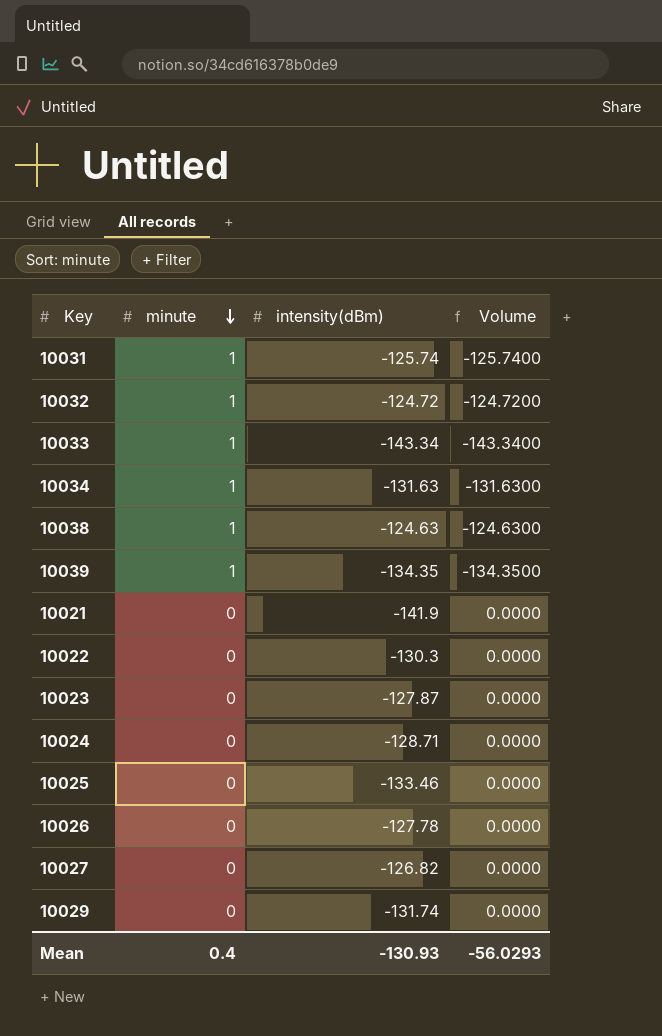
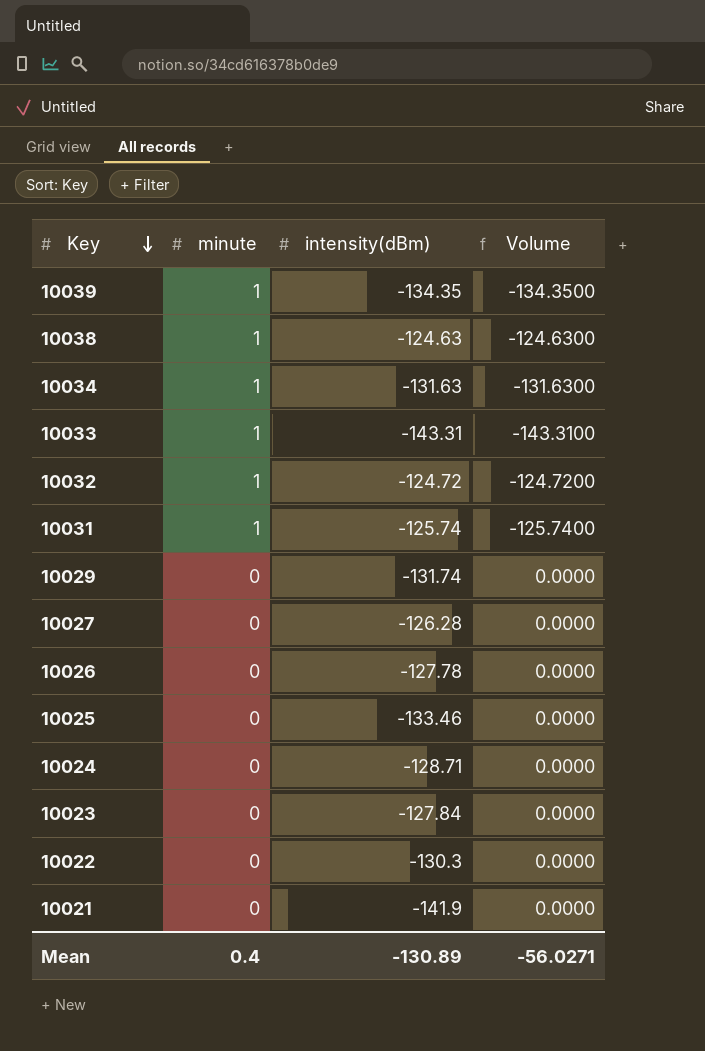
row order: minute descending -> Key descending
10033 | intensity(dBm): -143.34 -> -143.31
10033 | Volume: -143.3400 -> -143.3100
10027 | intensity(dBm): -126.82 -> -126.28
10023 | intensity(dBm): -127.87 -> -127.84
Mean | intensity(dBm): -130.93 -> -130.89
Mean | Volume: -56.0293 -> -56.0271

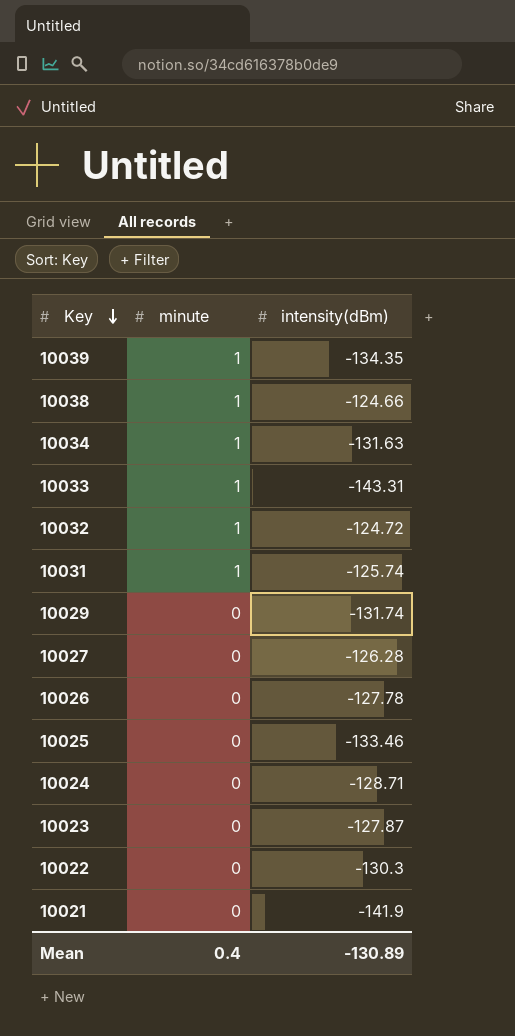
column Volume | formula: [minute] * [intensity(dBm)] -> none
10038 | intensity(dBm): -124.63 -> -124.66
10023 | intensity(dBm): -127.84 -> -127.87

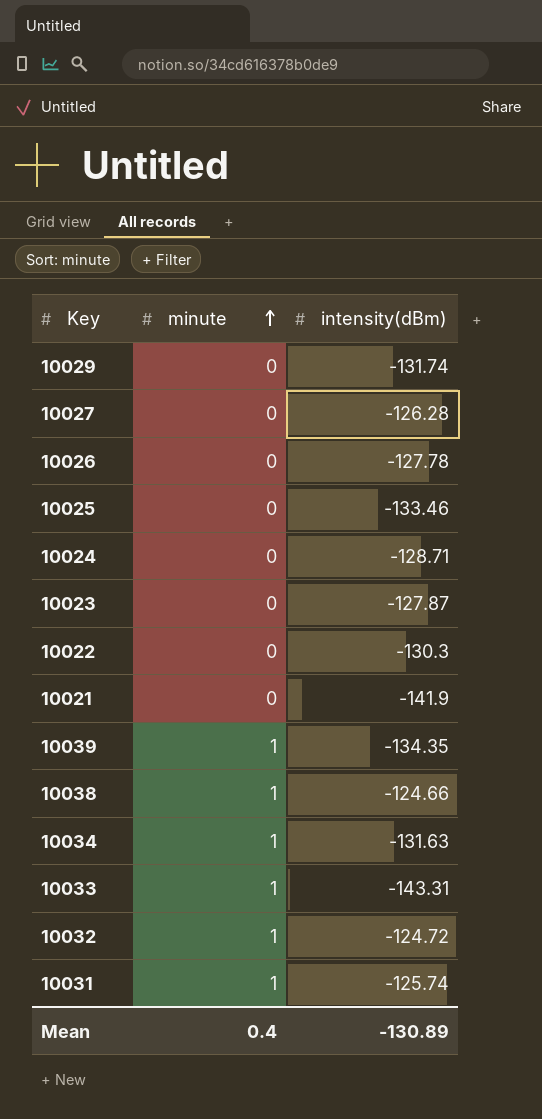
row order: Key descending -> minute ascending

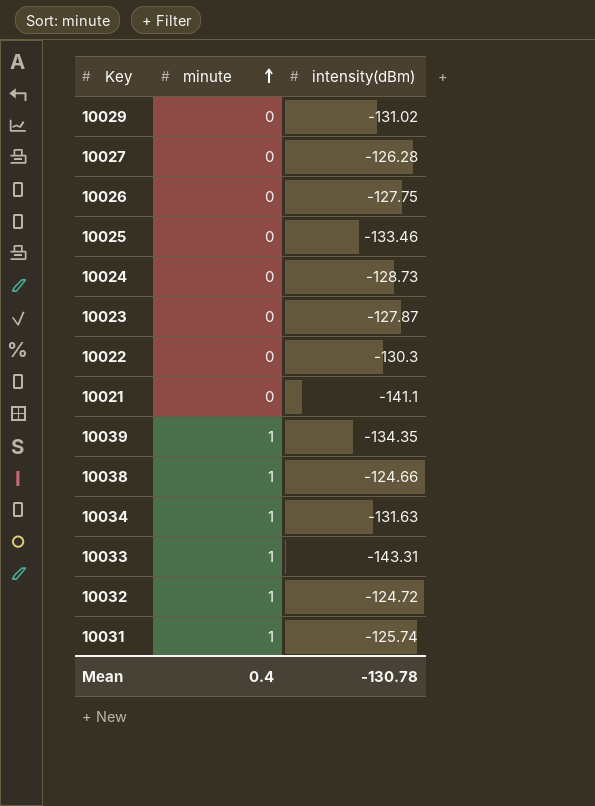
10029 | intensity(dBm): -131.74 -> -131.02
10026 | intensity(dBm): -127.78 -> -127.75
10024 | intensity(dBm): -128.71 -> -128.73
10021 | intensity(dBm): -141.9 -> -141.1
Mean | intensity(dBm): -130.89 -> -130.78

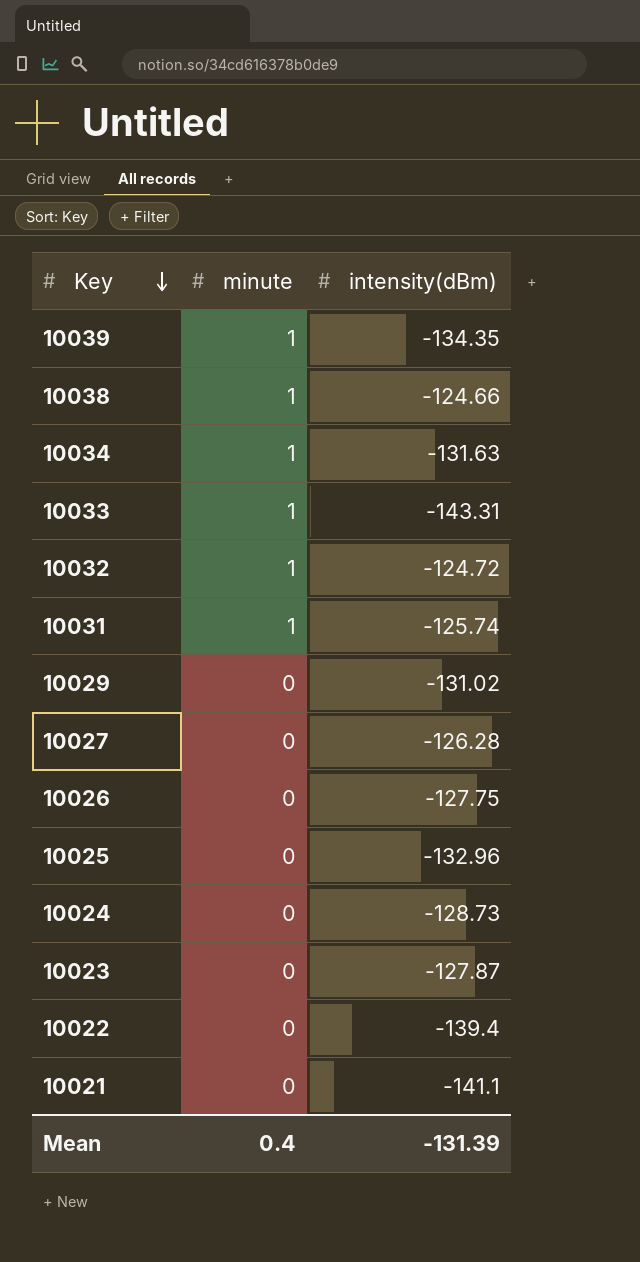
row order: minute ascending -> Key descending
10025 | intensity(dBm): -133.46 -> -132.96
10022 | intensity(dBm): -130.3 -> -139.4
Mean | intensity(dBm): -130.78 -> -131.39

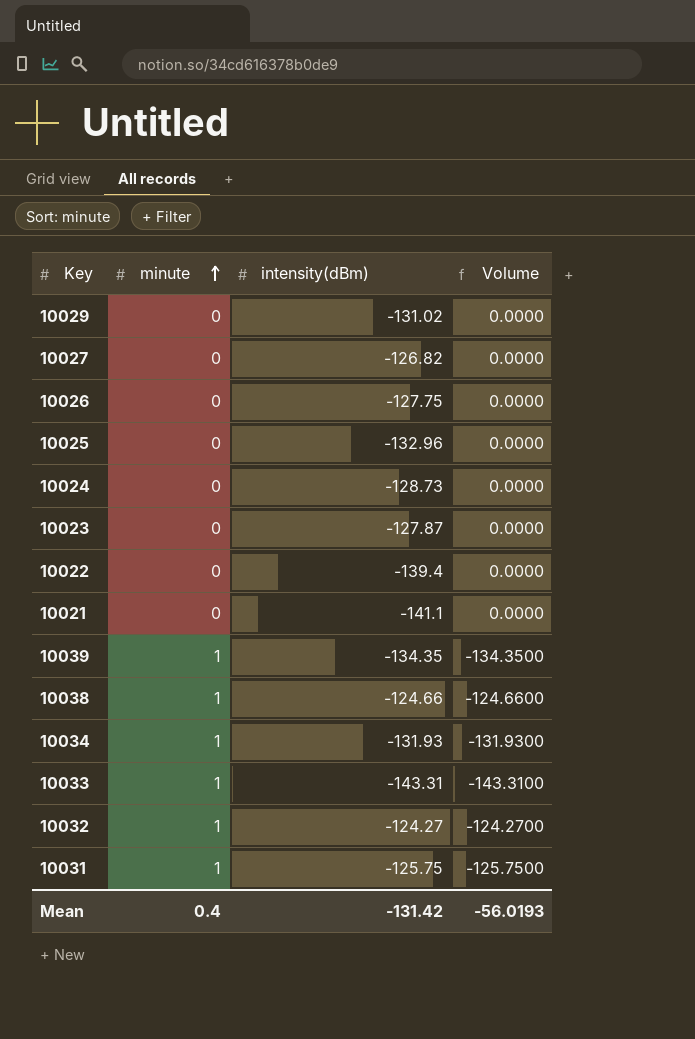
row order: Key descending -> minute ascending
column Volume | formula: none -> [minute] * [intensity(dBm)]
10027 | intensity(dBm): -126.28 -> -126.82
10034 | intensity(dBm): -131.63 -> -131.93
10032 | intensity(dBm): -124.72 -> -124.27
10031 | intensity(dBm): -125.74 -> -125.75
Mean | intensity(dBm): -131.39 -> -131.42

